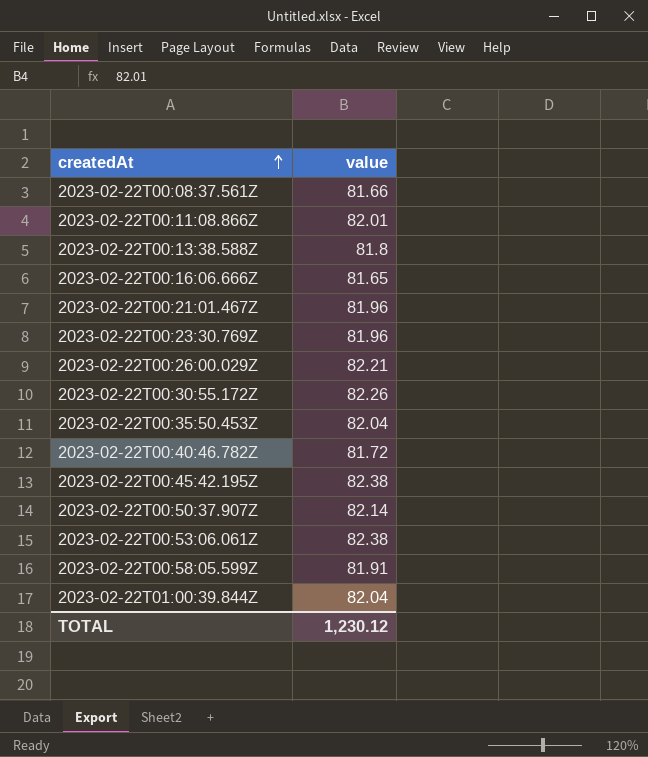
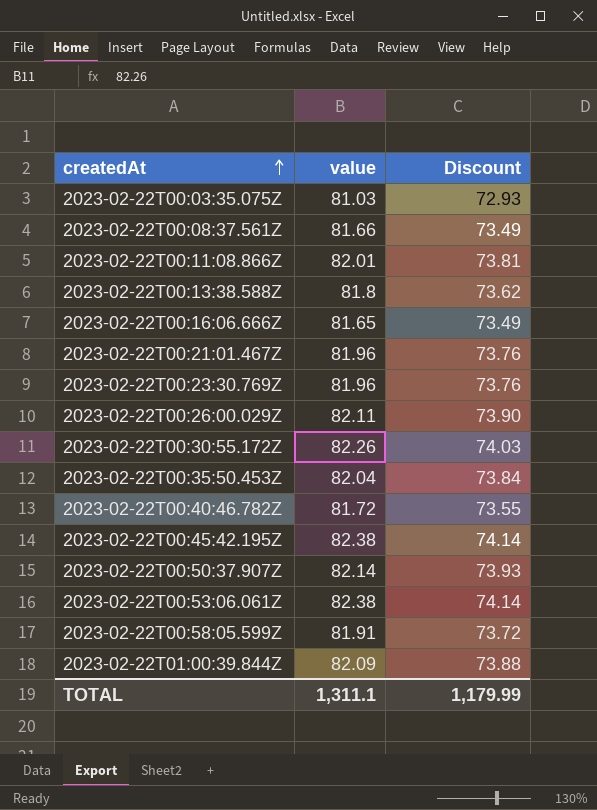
column Discount | formula: none -> [value] * 0.9
row 2023-02-22T00:03:35.075Z: none -> 81.03 | 72.93
2023-02-22T00:26:00.029Z | value: 82.21 -> 82.11
2023-02-22T01:00:39.844Z | value: 82.04 -> 82.09
TOTAL | value: 1,230.12 -> 1,311.1

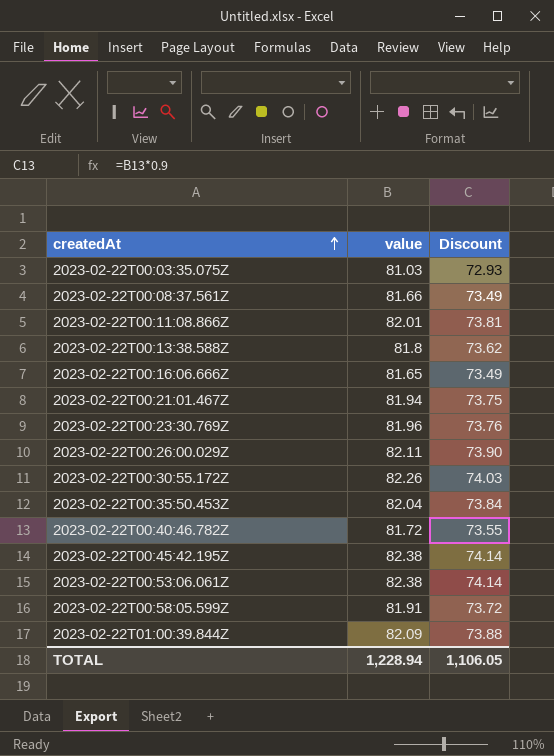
row 2023-02-22T00:50:37.907Z: 82.14 | 73.93 -> none
2023-02-22T00:21:01.467Z | value: 81.96 -> 81.94
2023-02-22T00:21:01.467Z | Discount: 73.76 -> 73.75
TOTAL | value: 1,311.1 -> 1,228.94
TOTAL | Discount: 1,179.99 -> 1,106.05

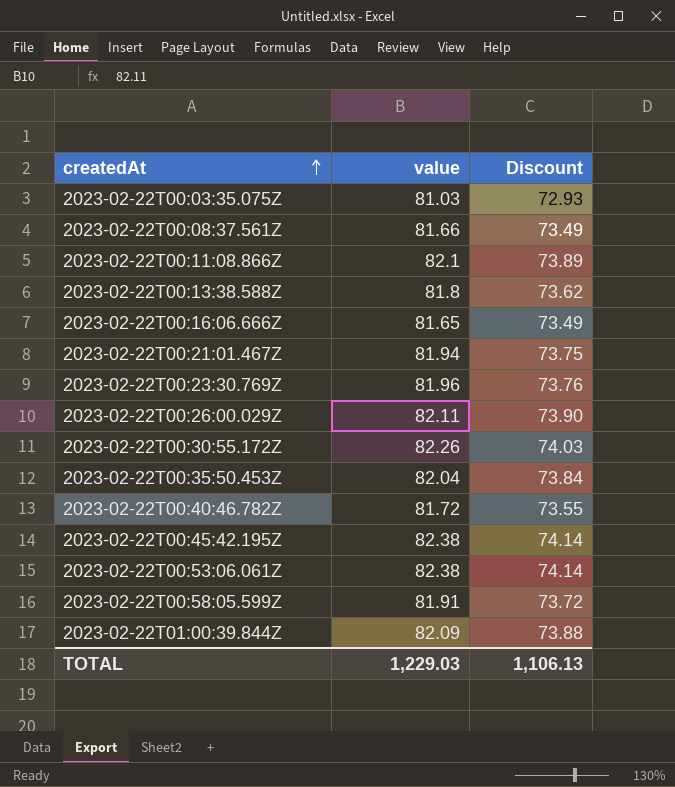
2023-02-22T00:11:08.866Z | value: 82.01 -> 82.1
2023-02-22T00:11:08.866Z | Discount: 73.81 -> 73.89
TOTAL | value: 1,228.94 -> 1,229.03
TOTAL | Discount: 1,106.05 -> 1,106.13

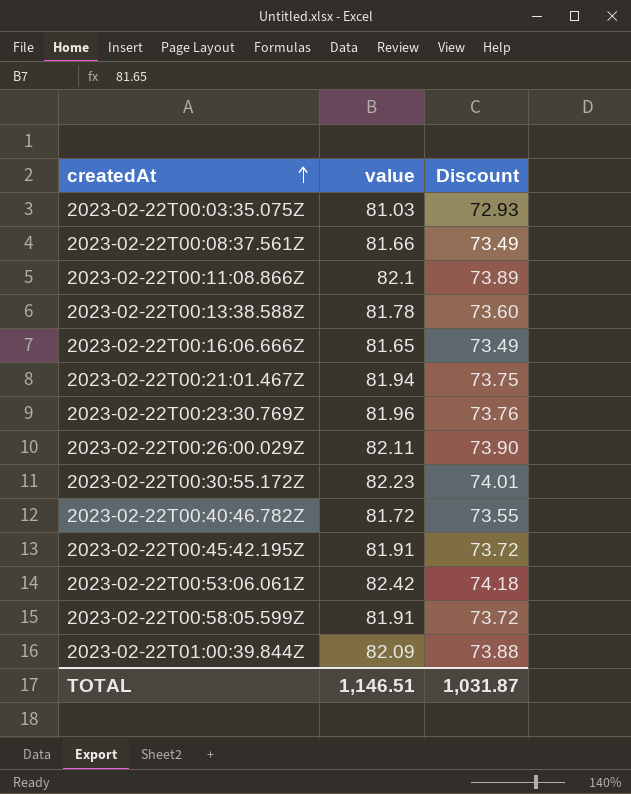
row 2023-02-22T00:35:50.453Z: 82.04 | 73.84 -> none
2023-02-22T00:13:38.588Z | value: 81.8 -> 81.78
2023-02-22T00:13:38.588Z | Discount: 73.62 -> 73.60
2023-02-22T00:30:55.172Z | value: 82.26 -> 82.23
2023-02-22T00:30:55.172Z | Discount: 74.03 -> 74.01
2023-02-22T00:45:42.195Z | value: 82.38 -> 81.91
2023-02-22T00:45:42.195Z | Discount: 74.14 -> 73.72
2023-02-22T00:53:06.061Z | value: 82.38 -> 82.42
2023-02-22T00:53:06.061Z | Discount: 74.14 -> 74.18
TOTAL | value: 1,229.03 -> 1,146.51
TOTAL | Discount: 1,106.13 -> 1,031.87

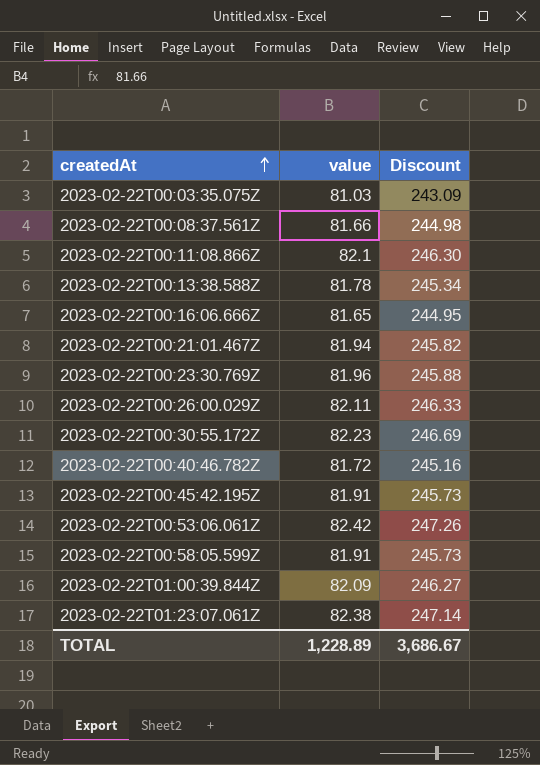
column Discount | formula: [value] * 0.9 -> [value] * 3
row 2023-02-22T01:23:07.061Z: none -> 82.38 | 247.14
TOTAL | value: 1,146.51 -> 1,228.89
TOTAL | Discount: 1,031.87 -> 3,686.67

